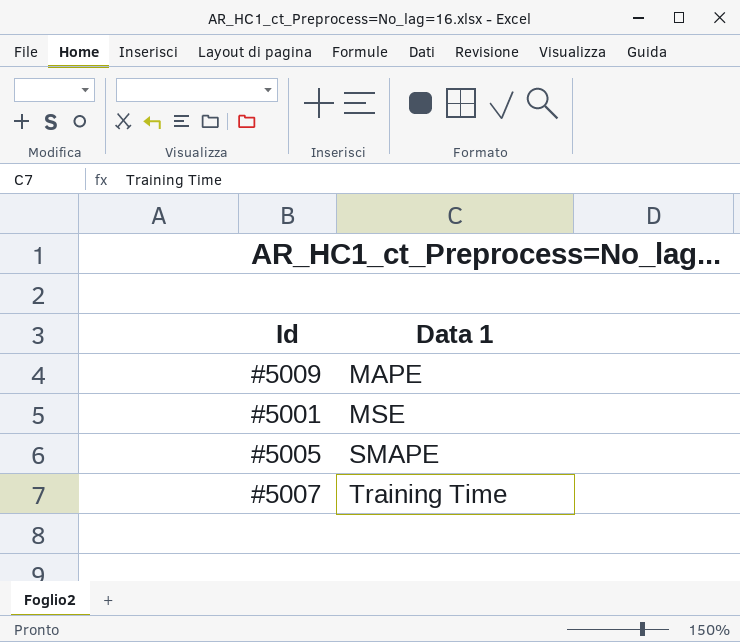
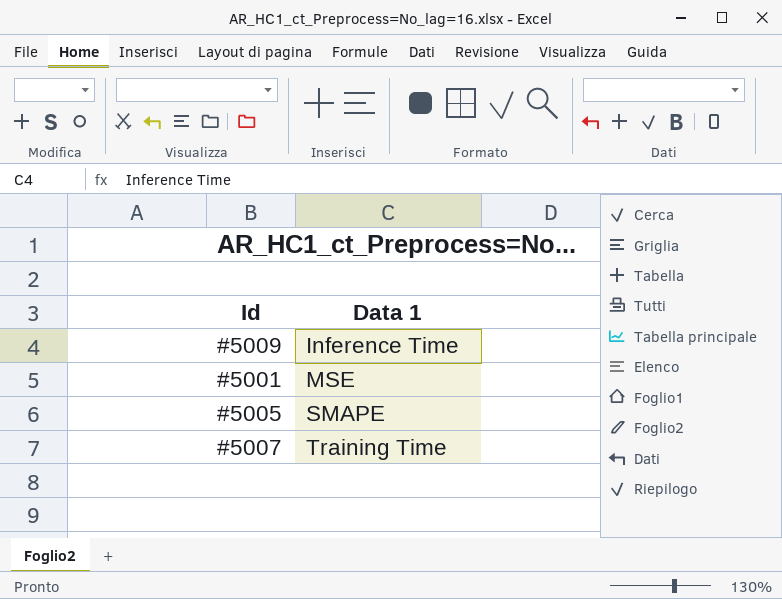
#5009 | Data 1: MAPE -> Inference Time

